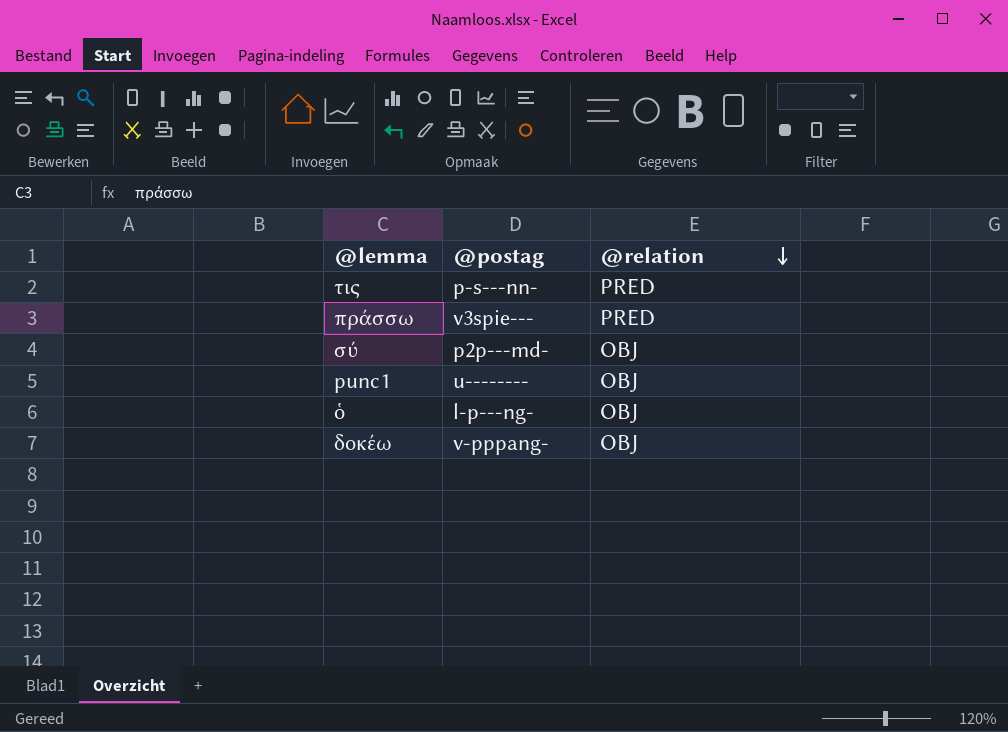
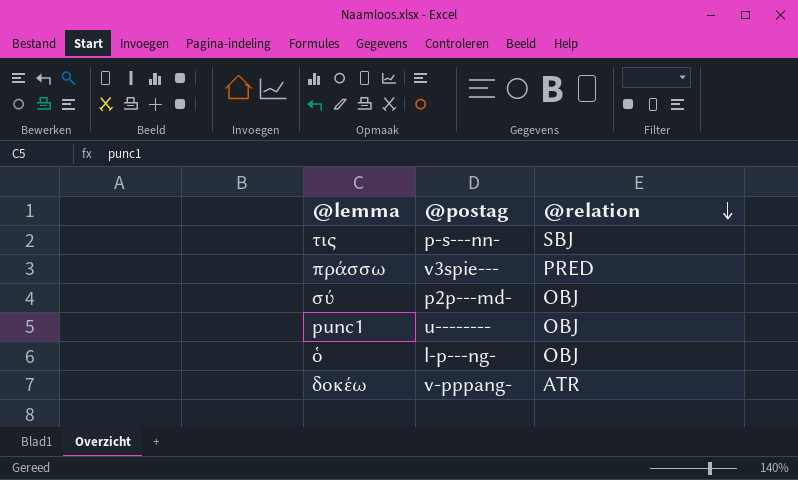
τις | @relation: PRED -> SBJ
δοκέω | @relation: OBJ -> ATR

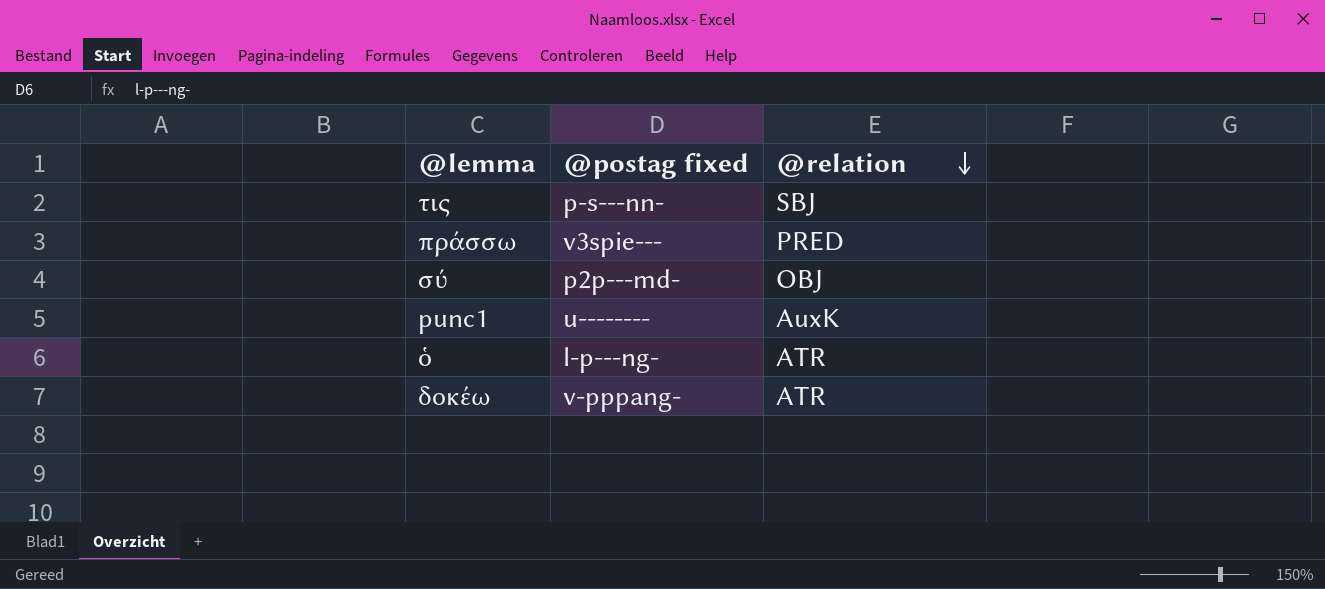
column name: @postag -> @postag fixed
punc1 | @relation: OBJ -> AuxK
ὁ | @relation: OBJ -> ATR

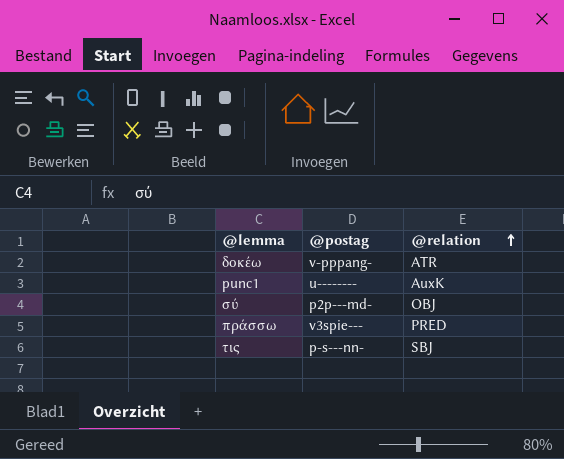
row order: @relation descending -> @relation ascending
column name: @postag fixed -> @postag
row ὁ: l-p---ng- | ATR -> none

